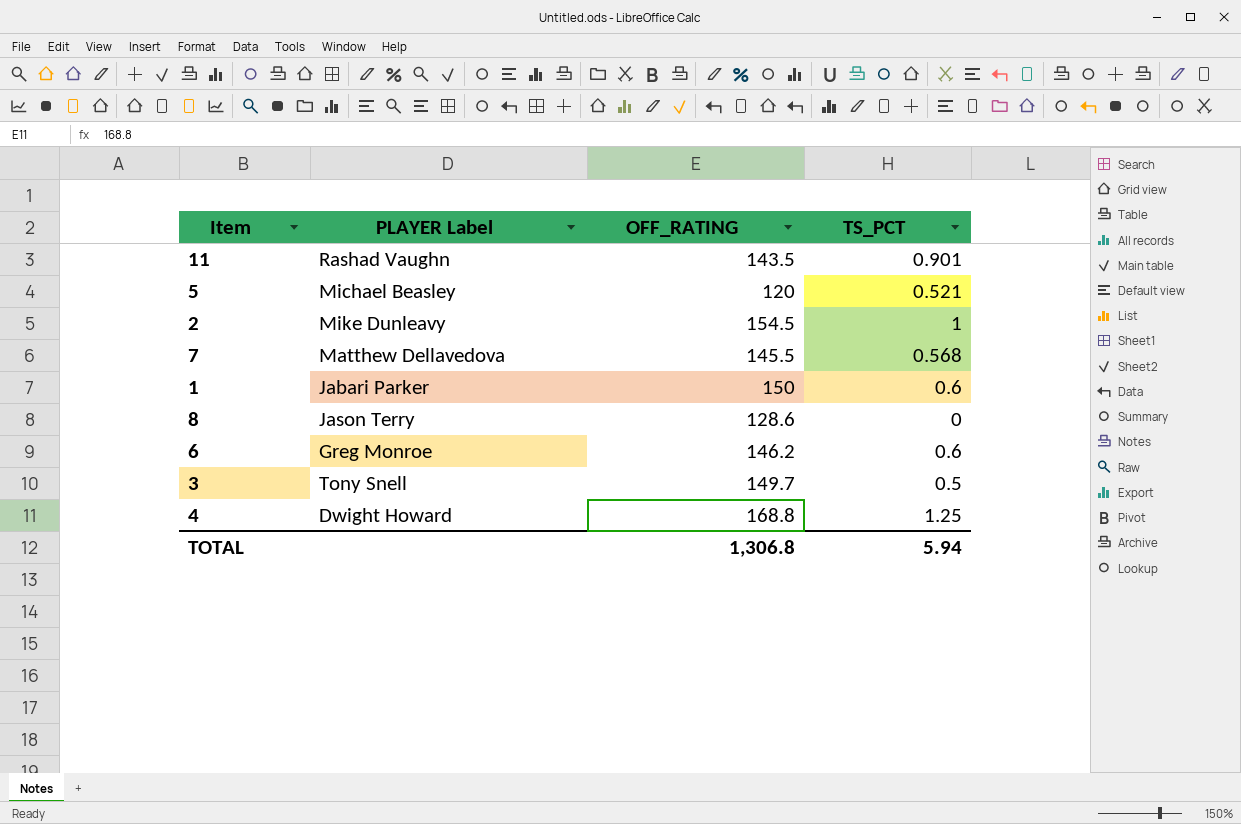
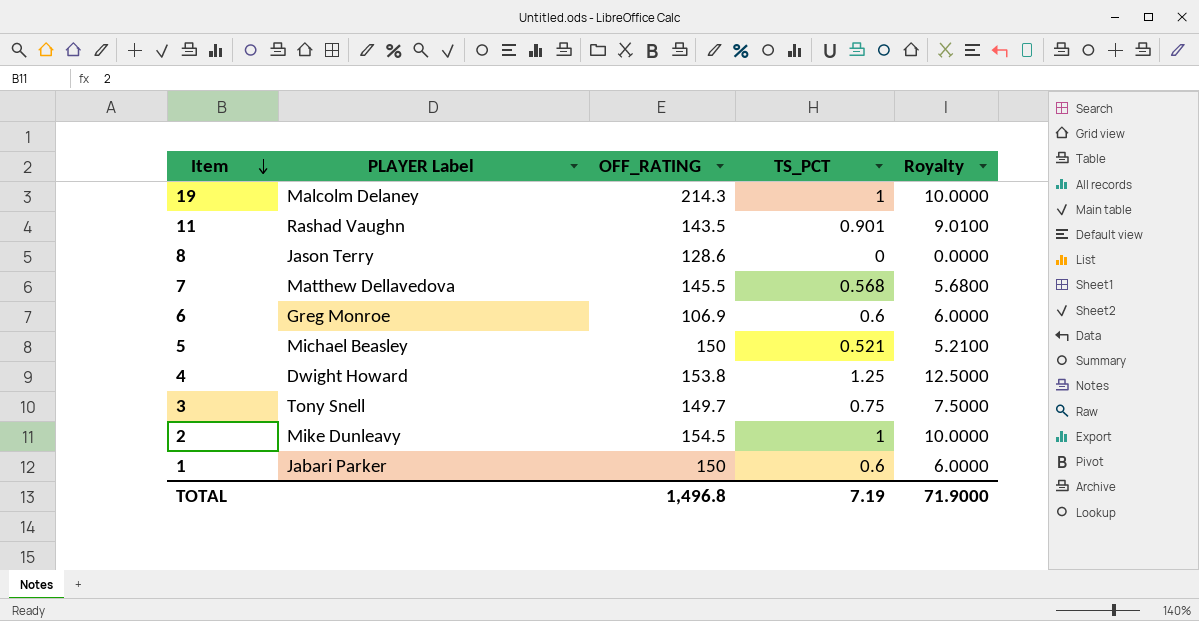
row order: none -> Item descending
column Royalty | formula: none -> [TS_PCT] * 10
row 19: none -> Malcolm Delaney | 214.3 | 1 | 10.0000
6 | OFF_RATING: 146.2 -> 106.9
5 | OFF_RATING: 120 -> 150
4 | OFF_RATING: 168.8 -> 153.8
3 | TS_PCT: 0.5 -> 0.75
TOTAL | OFF_RATING: 1,306.8 -> 1,496.8
TOTAL | TS_PCT: 5.94 -> 7.19

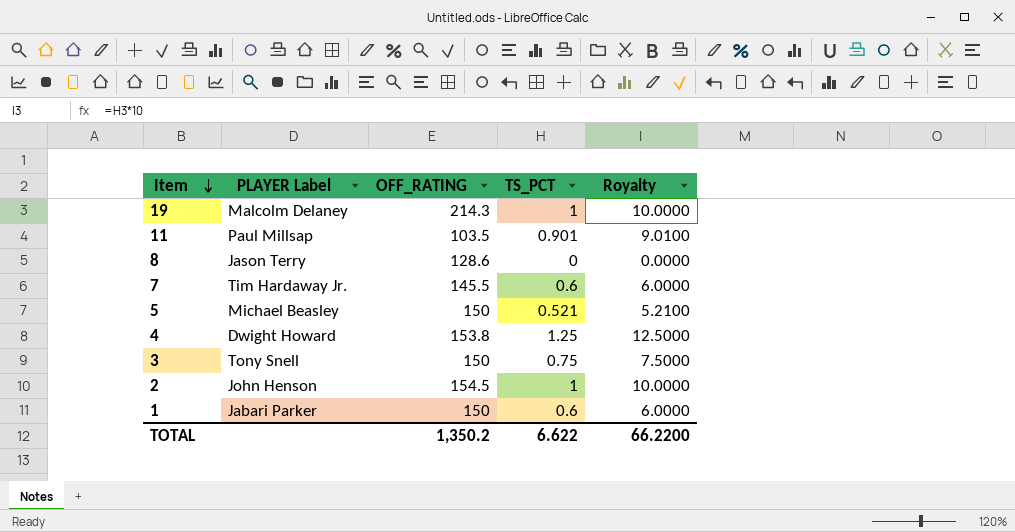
row 6: Greg Monroe | 106.9 | 0.6 | 6.0000 -> none
11 | PLAYER Label: Rashad Vaughn -> Paul Millsap
11 | OFF_RATING: 143.5 -> 103.5
7 | PLAYER Label: Matthew Dellavedova -> Tim Hardaway Jr.
7 | TS_PCT: 0.568 -> 0.6
7 | Royalty: 5.6800 -> 6.0000
3 | OFF_RATING: 149.7 -> 150
2 | PLAYER Label: Mike Dunleavy -> John Henson
TOTAL | OFF_RATING: 1,496.8 -> 1,350.2
TOTAL | TS_PCT: 7.19 -> 6.622
TOTAL | Royalty: 71.9000 -> 66.2200

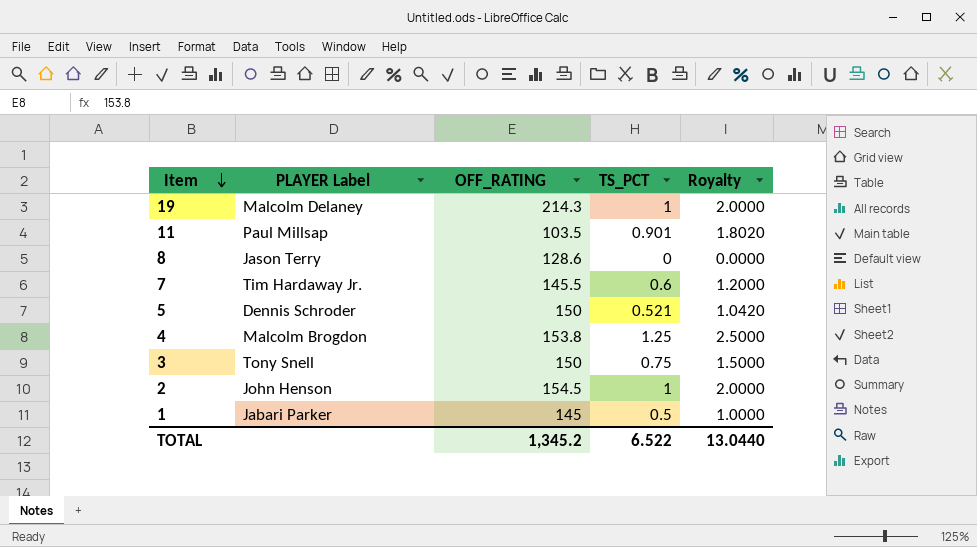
column Royalty | formula: [TS_PCT] * 10 -> [TS_PCT] * 2
5 | PLAYER Label: Michael Beasley -> Dennis Schroder
4 | PLAYER Label: Dwight Howard -> Malcolm Brogdon
1 | OFF_RATING: 150 -> 145
1 | TS_PCT: 0.6 -> 0.5
TOTAL | OFF_RATING: 1,350.2 -> 1,345.2
TOTAL | TS_PCT: 6.622 -> 6.522
TOTAL | Royalty: 66.2200 -> 13.0440

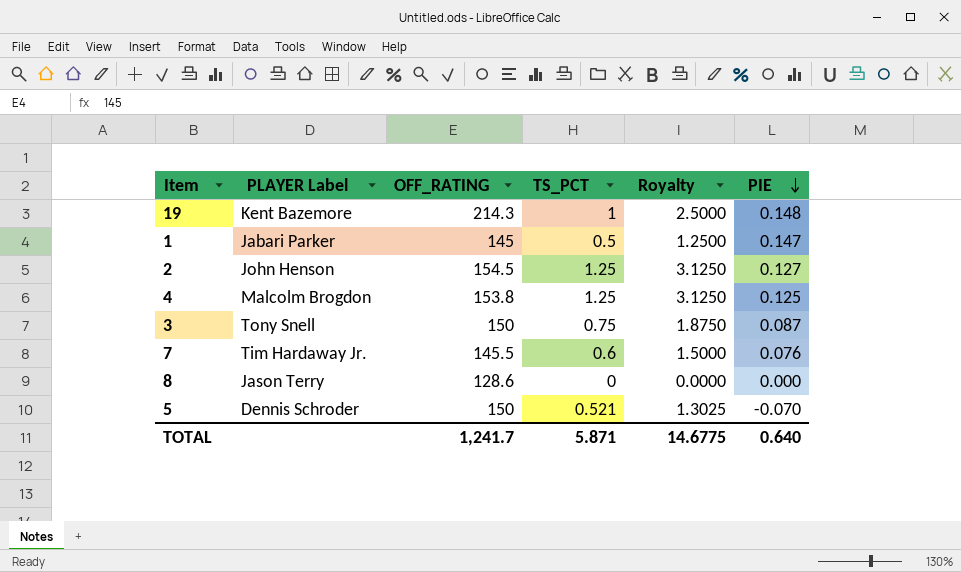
row order: Item descending -> PIE descending
column Royalty | formula: [TS_PCT] * 2 -> [TS_PCT] * 2.5
column PIE | position: none -> 6
row 11: Paul Millsap | 103.5 | 0.901 | 1.8020 -> none
19 | PLAYER Label: Malcolm Delaney -> Kent Bazemore
2 | TS_PCT: 1 -> 1.25
TOTAL | OFF_RATING: 1,345.2 -> 1,241.7
TOTAL | TS_PCT: 6.522 -> 5.871
TOTAL | Royalty: 13.0440 -> 14.6775

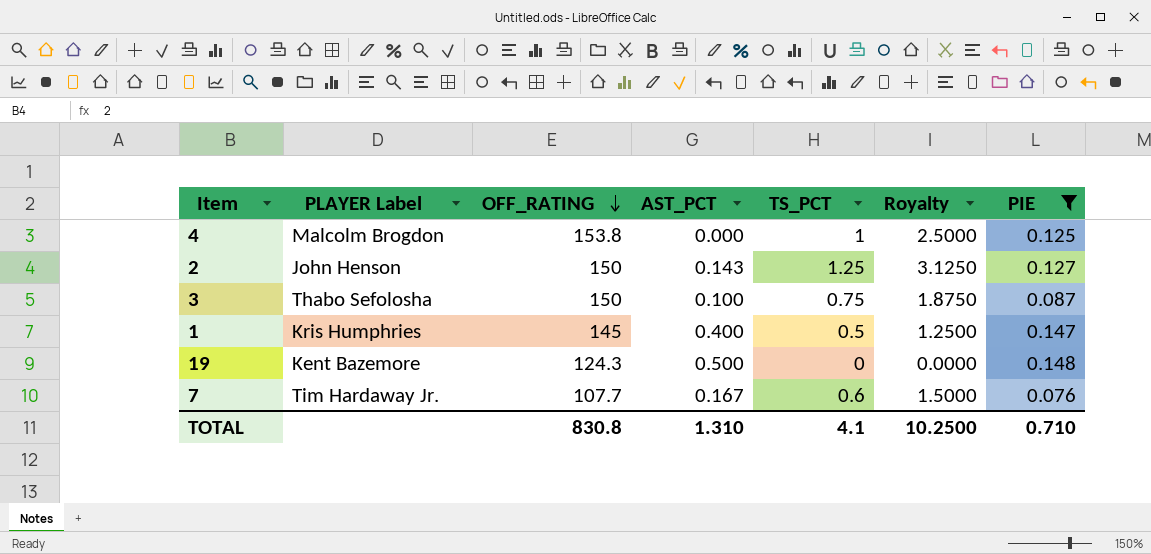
filter: none -> PIE >= 0.076
row order: PIE descending -> OFF_RATING descending
column AST_PCT | position: none -> 4
4 | TS_PCT: 1.25 -> 1
4 | Royalty: 3.1250 -> 2.5000
2 | OFF_RATING: 154.5 -> 150
3 | PLAYER Label: Tony Snell -> Thabo Sefolosha
1 | PLAYER Label: Jabari Parker -> Kris Humphries
19 | OFF_RATING: 214.3 -> 124.3
19 | TS_PCT: 1 -> 0
19 | Royalty: 2.5000 -> 0.0000
7 | OFF_RATING: 145.5 -> 107.7
TOTAL | OFF_RATING: 1,241.7 -> 830.8
TOTAL | TS_PCT: 5.871 -> 4.1
TOTAL | Royalty: 14.6775 -> 10.2500
TOTAL | PIE: 0.640 -> 0.710

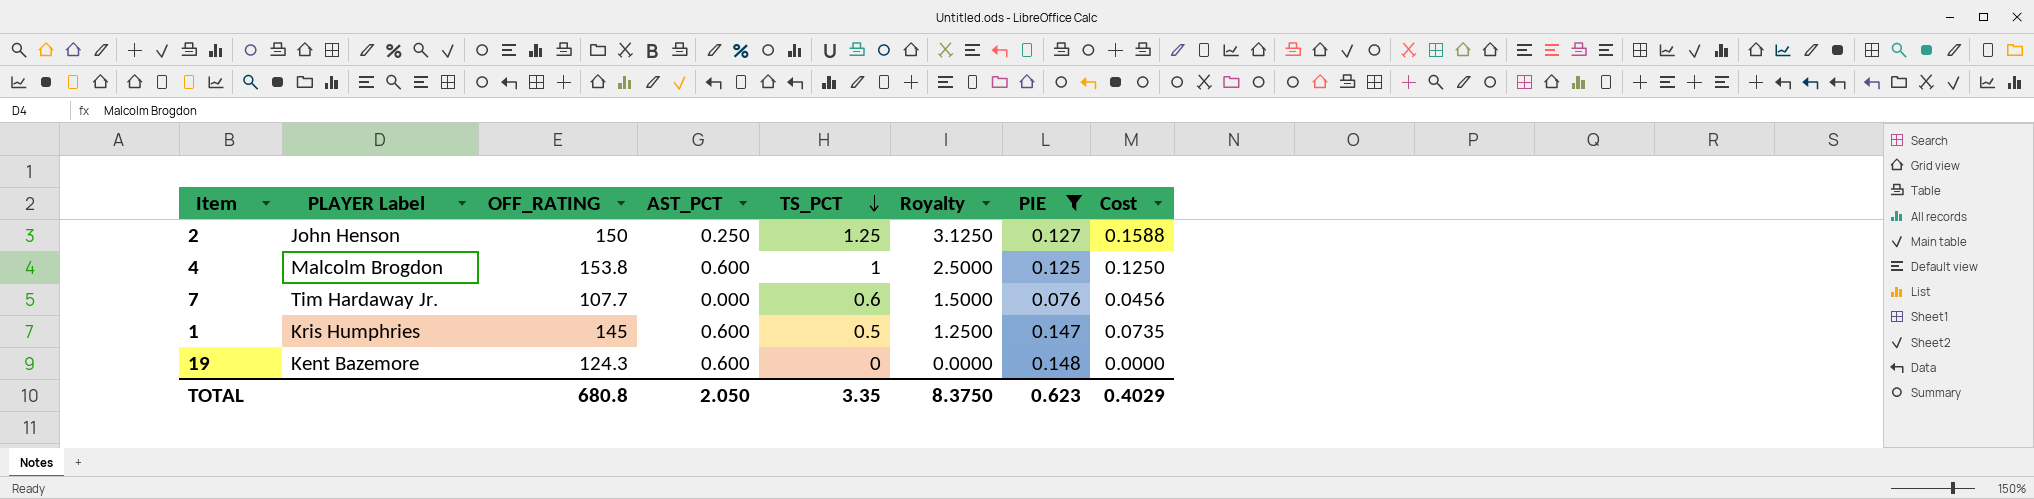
row order: OFF_RATING descending -> TS_PCT descending
column Cost | formula: none -> [TS_PCT] * [PIE]
row 3: Thabo Sefolosha | 150 | 0.100 | 0.75 | 1.8750 | 0.087 -> none
2 | AST_PCT: 0.143 -> 0.250
4 | AST_PCT: 0.000 -> 0.600
7 | AST_PCT: 0.167 -> 0.000
1 | AST_PCT: 0.400 -> 0.600
19 | AST_PCT: 0.500 -> 0.600
TOTAL | OFF_RATING: 830.8 -> 680.8
TOTAL | AST_PCT: 1.310 -> 2.050
TOTAL | TS_PCT: 4.1 -> 3.35
TOTAL | Royalty: 10.2500 -> 8.3750
TOTAL | PIE: 0.710 -> 0.623

